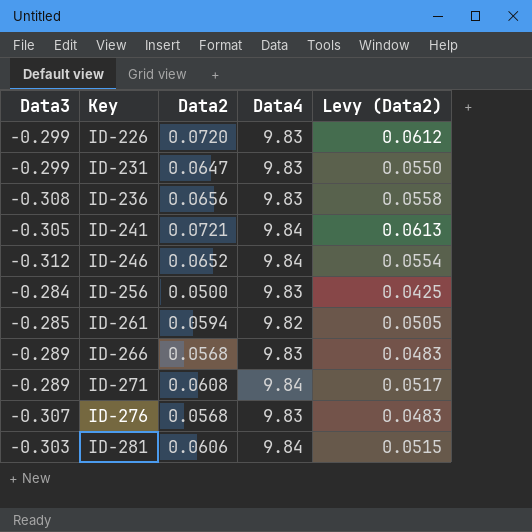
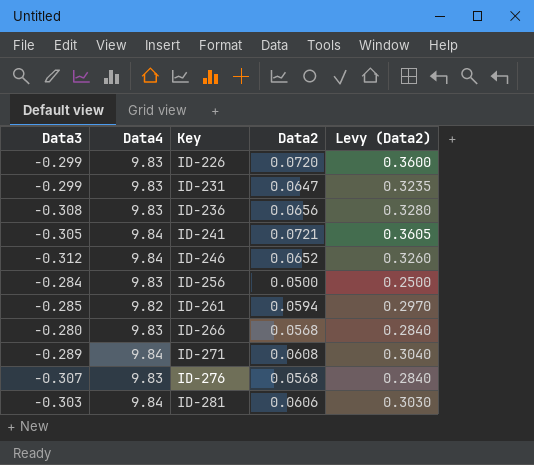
column Data4 | position: 4 -> 2
column Levy (Data2) | formula: [Data2] * 0.85 -> [Data2] * 5
ID-266 | Data3: -0.289 -> -0.280

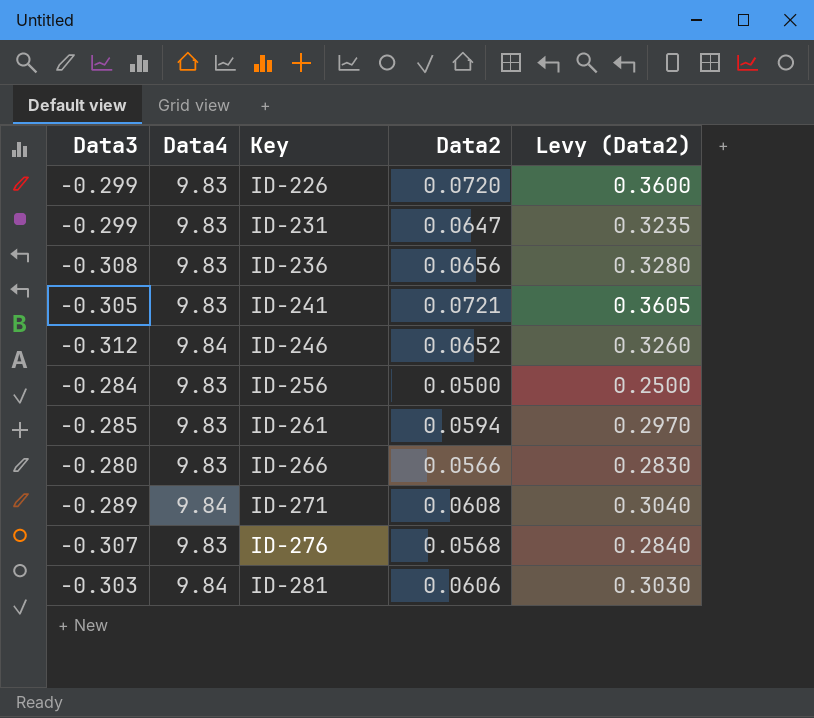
ID-241 | Data4: 9.84 -> 9.83
ID-261 | Data4: 9.82 -> 9.83
ID-266 | Data2: 0.0568 -> 0.0566
ID-266 | Levy (Data2): 0.2840 -> 0.2830

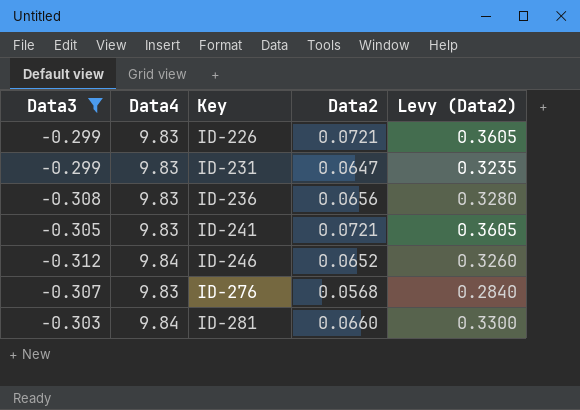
filter: none -> Data3 <= -0.299
ID-226 | Data2: 0.0720 -> 0.0721
ID-226 | Levy (Data2): 0.3600 -> 0.3605
ID-281 | Data2: 0.0606 -> 0.0660
ID-281 | Levy (Data2): 0.3030 -> 0.3300

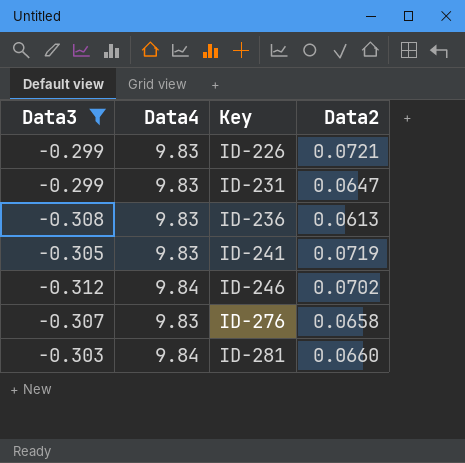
column Levy (Data2) | formula: [Data2] * 5 -> none
ID-236 | Data2: 0.0656 -> 0.0613
ID-241 | Data2: 0.0721 -> 0.0719
ID-246 | Data2: 0.0652 -> 0.0702
ID-276 | Data2: 0.0568 -> 0.0658

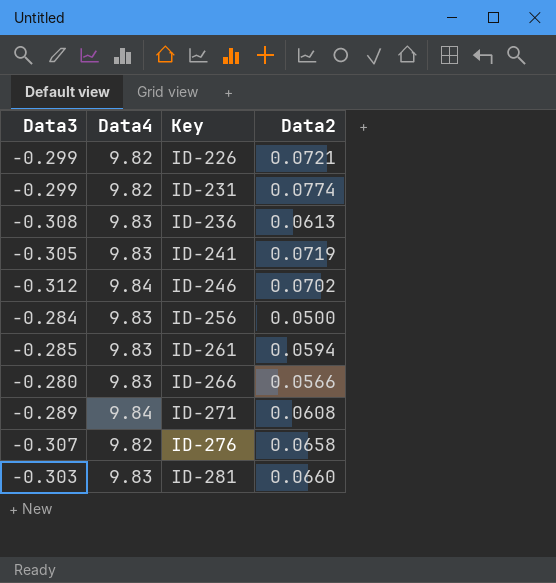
filter: Data3 <= -0.299 -> none
ID-226 | Data4: 9.83 -> 9.82
ID-231 | Data4: 9.83 -> 9.82
ID-231 | Data2: 0.0647 -> 0.0774
ID-276 | Data4: 9.83 -> 9.82
ID-281 | Data4: 9.84 -> 9.83

